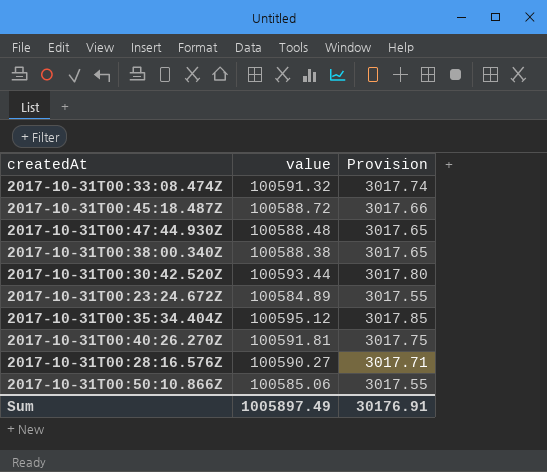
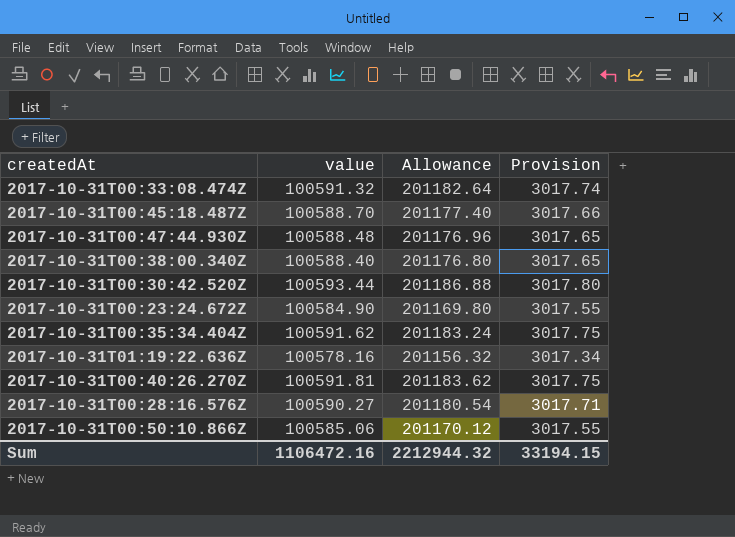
column Allowance | formula: none -> [value] * 2
2017-10-31T00:45:18.487Z | value: 100588.72 -> 100588.70
2017-10-31T00:38:00.340Z | value: 100588.38 -> 100588.40
2017-10-31T00:23:24.672Z | value: 100584.89 -> 100584.90
2017-10-31T00:35:34.404Z | value: 100595.12 -> 100591.62
2017-10-31T00:35:34.404Z | Provision: 3017.85 -> 3017.75
row 2017-10-31T01:19:22.636Z: none -> 100578.16 | 201156.32 | 3017.34
Sum | value: 1005897.49 -> 1106472.16
Sum | Provision: 30176.91 -> 33194.15

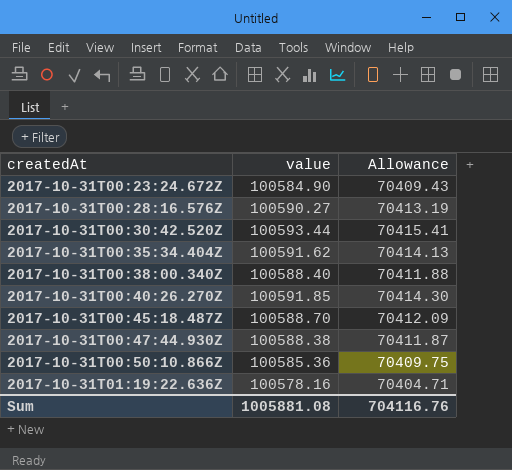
row order: none -> createdAt ascending
column Provision | formula: [value] * 0.03 -> none
column Allowance | formula: [value] * 2 -> [value] * 0.7
row 2017-10-31T00:33:08.474Z: 100591.32 | 201182.64 | 3017.74 -> none
2017-10-31T00:40:26.270Z | value: 100591.81 -> 100591.85
2017-10-31T00:47:44.930Z | value: 100588.48 -> 100588.38
2017-10-31T00:50:10.866Z | value: 100585.06 -> 100585.36
Sum | value: 1106472.16 -> 1005881.08
Sum | Allowance: 2212944.32 -> 704116.76

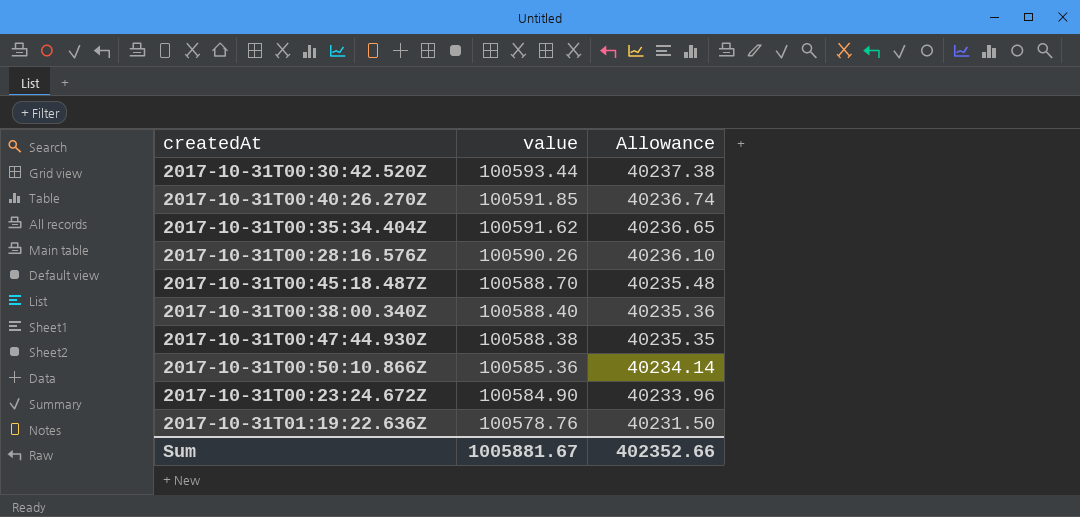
row order: createdAt ascending -> value descending
column Allowance | formula: [value] * 0.7 -> [value] * 0.4
2017-10-31T00:28:16.576Z | value: 100590.27 -> 100590.26
2017-10-31T01:19:22.636Z | value: 100578.16 -> 100578.76
Sum | value: 1005881.08 -> 1005881.67
Sum | Allowance: 704116.76 -> 402352.66

